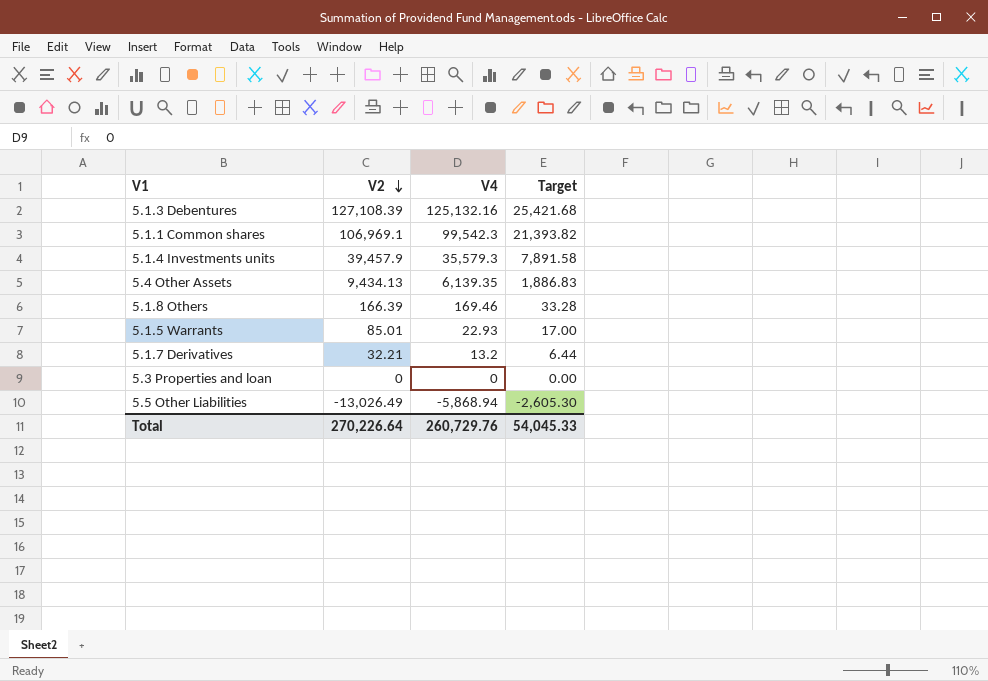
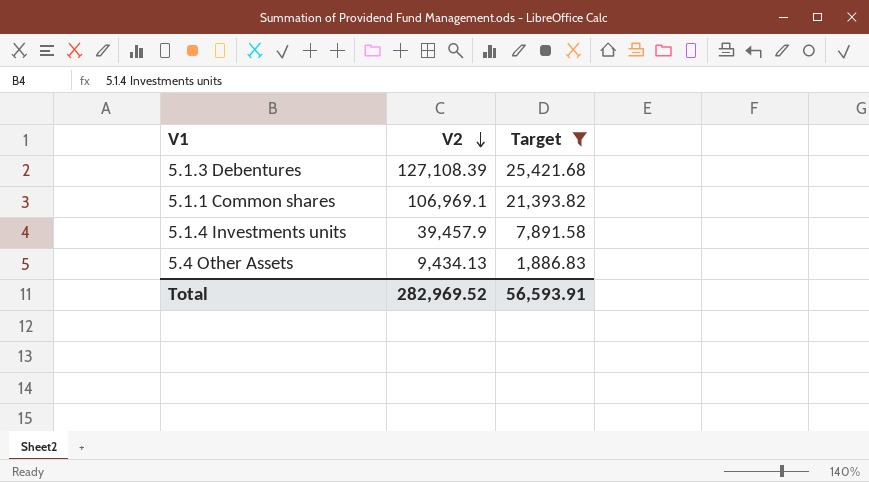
filter: none -> Target >= 1,886.83
column V4 | position: 3 -> none
Total | V2: 270,226.64 -> 282,969.52
Total | Target: 54,045.33 -> 56,593.91

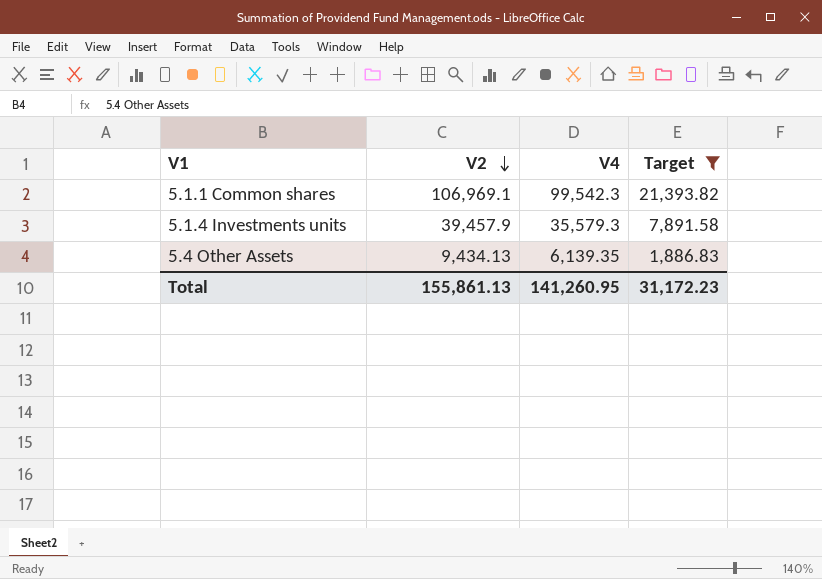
column V4 | position: none -> 3
row 5.1.3 Debentures: 127,108.39 | 25,421.68 -> none
Total | V2: 282,969.52 -> 155,861.13
Total | Target: 56,593.91 -> 31,172.23

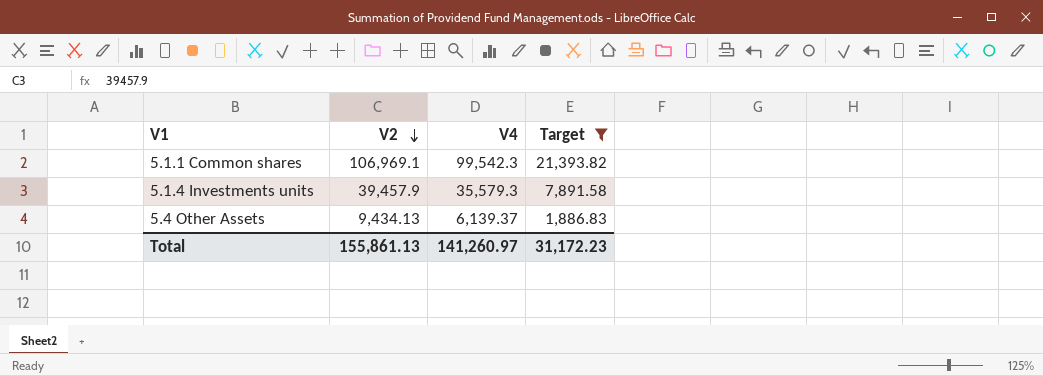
5.4 Other Assets | V4: 6,139.35 -> 6,139.37
Total | V4: 141,260.95 -> 141,260.97

